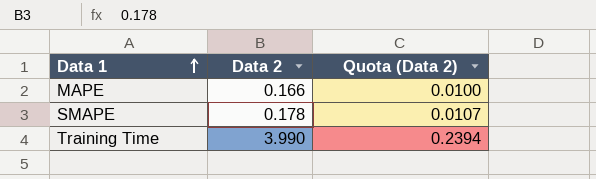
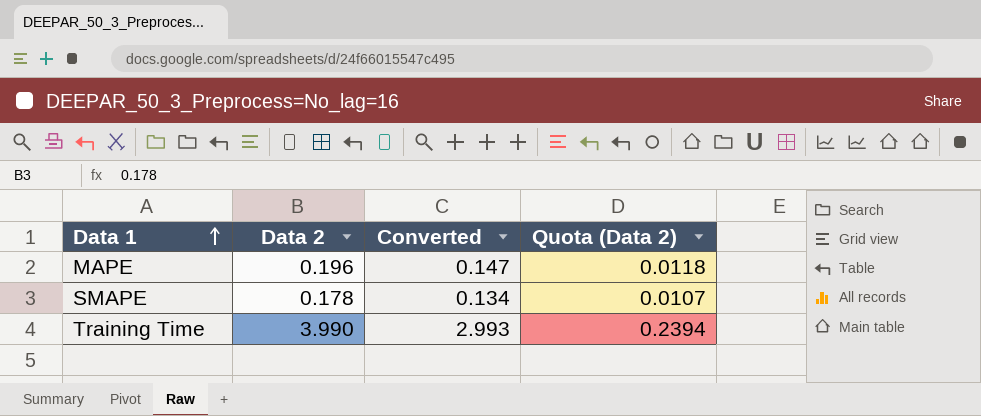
column Converted | formula: none -> [Data 2] * 0.75
MAPE | Data 2: 0.166 -> 0.196
MAPE | Quota (Data 2): 0.0100 -> 0.0118

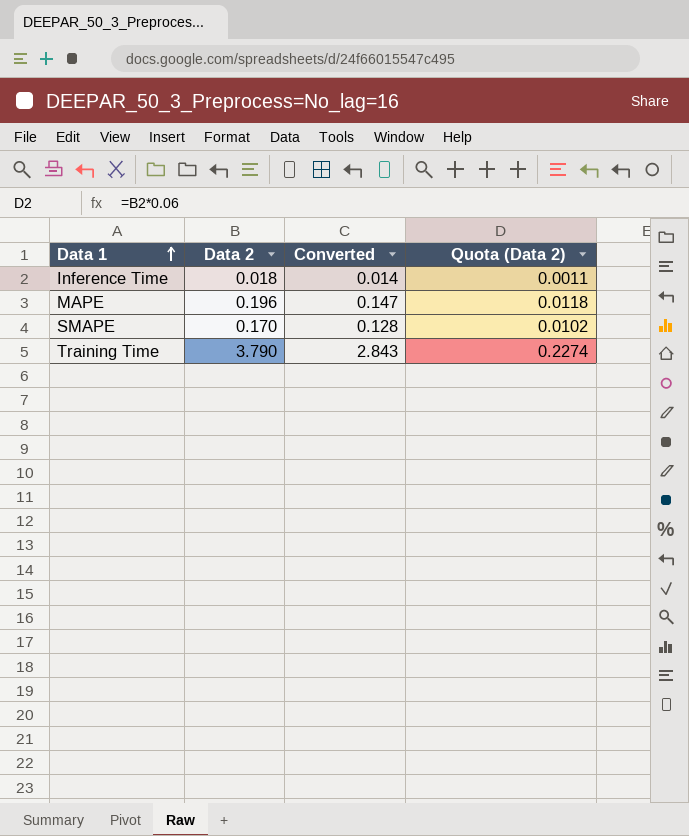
row Inference Time: none -> 0.018 | 0.014 | 0.0011
SMAPE | Data 2: 0.178 -> 0.170
SMAPE | Converted: 0.134 -> 0.128
SMAPE | Quota (Data 2): 0.0107 -> 0.0102
Training Time | Data 2: 3.990 -> 3.790
Training Time | Converted: 2.993 -> 2.843
Training Time | Quota (Data 2): 0.2394 -> 0.2274

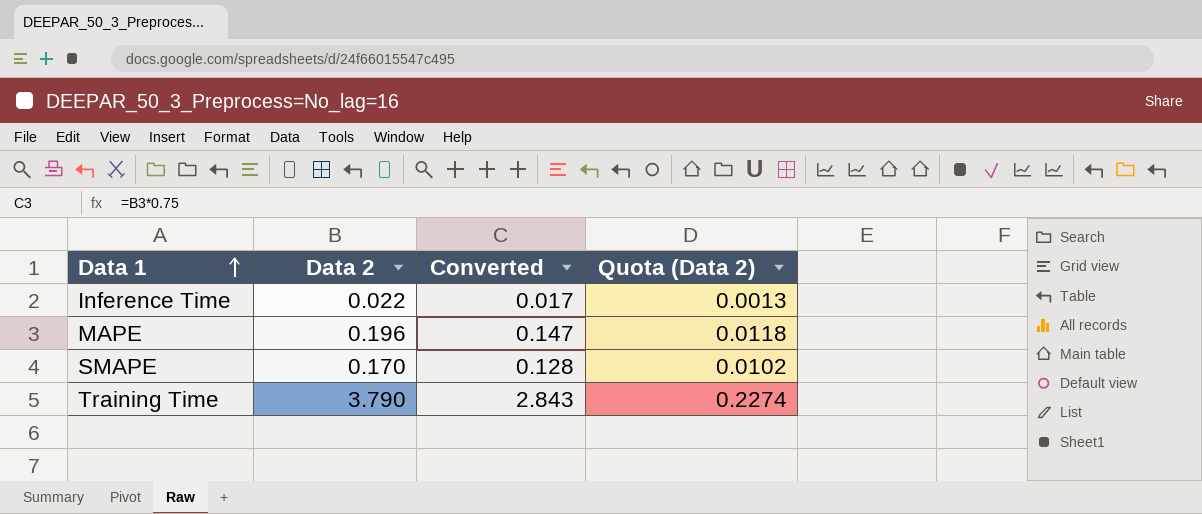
Inference Time | Data 2: 0.018 -> 0.022
Inference Time | Converted: 0.014 -> 0.017
Inference Time | Quota (Data 2): 0.0011 -> 0.0013

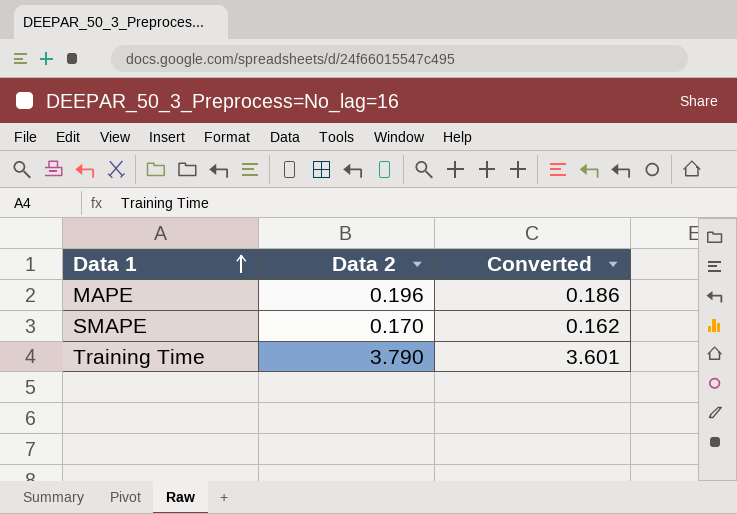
column Quota (Data 2) | formula: [Data 2] * 0.06 -> none
column Converted | formula: [Data 2] * 0.75 -> [Data 2] * 0.95
row Inference Time: 0.022 | 0.017 | 0.0013 -> none

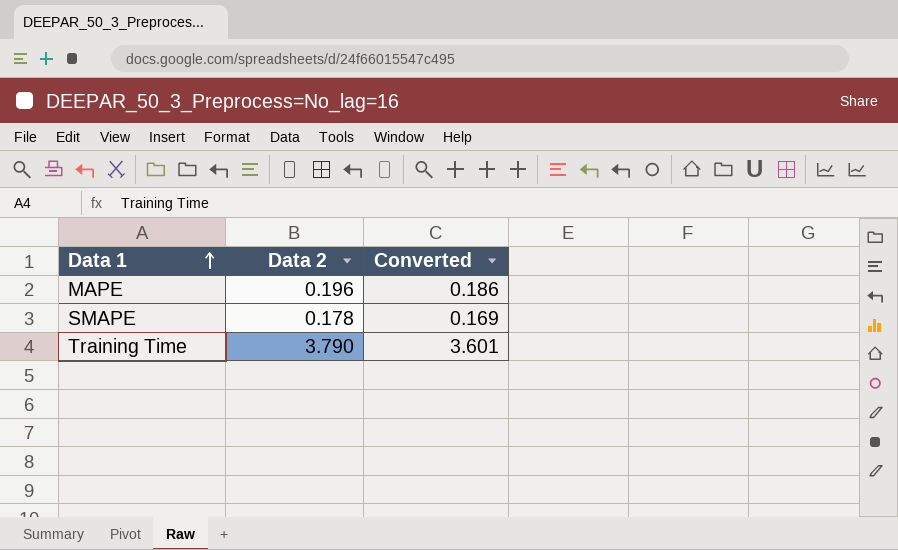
SMAPE | Data 2: 0.170 -> 0.178
SMAPE | Converted: 0.162 -> 0.169

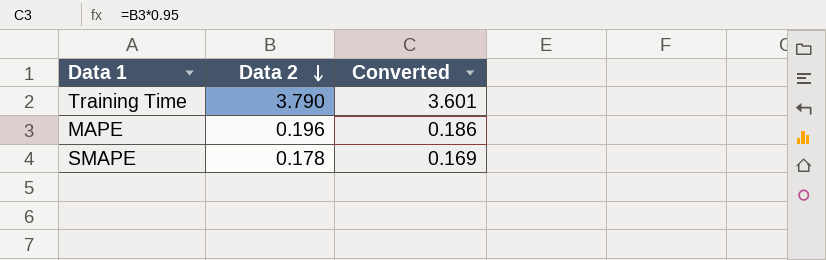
row order: Data 1 ascending -> Data 2 descending

